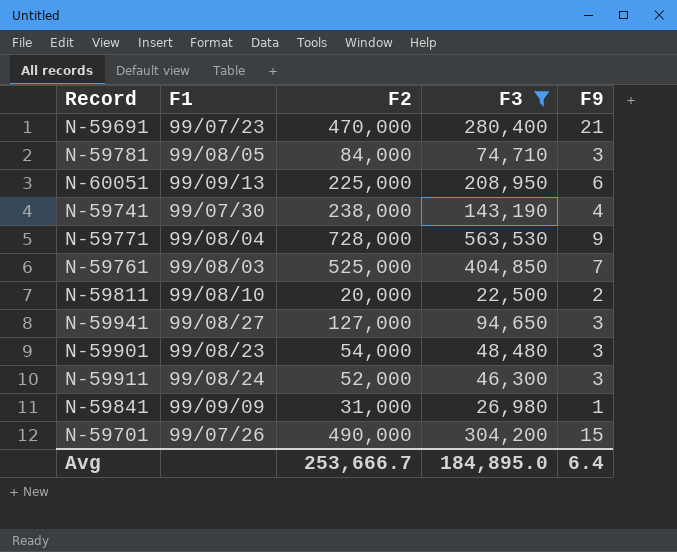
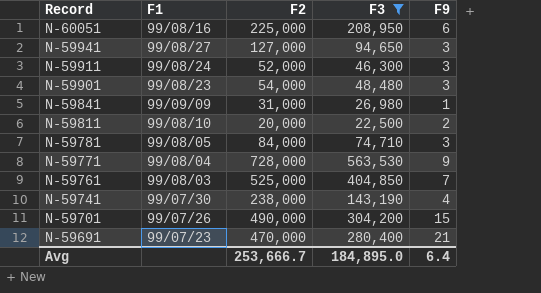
row order: none -> Record descending
N-60051 | F1: 99/09/13 -> 99/08/16

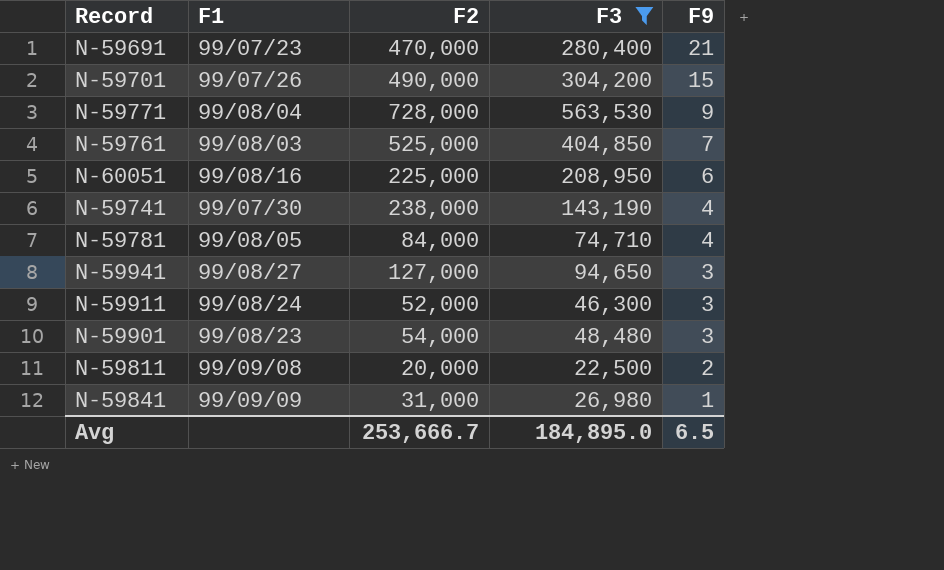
row order: Record descending -> F9 descending
N-59781 | F9: 3 -> 4
N-59811 | F1: 99/08/10 -> 99/09/08
Avg | F9: 6.4 -> 6.5

